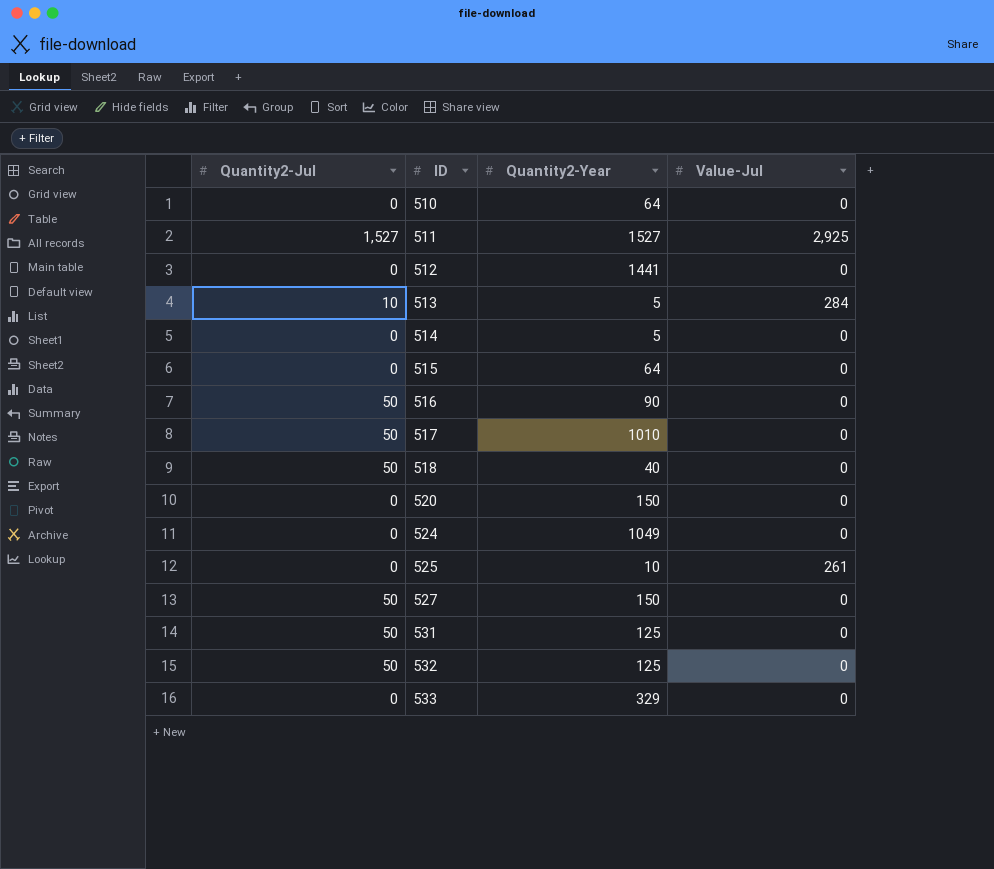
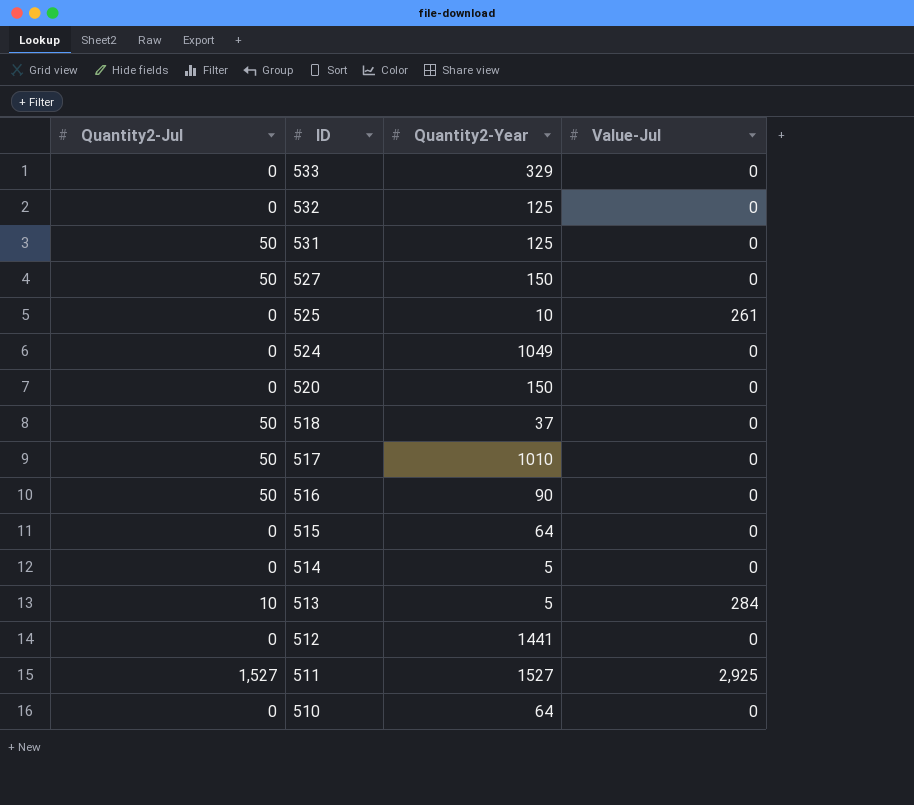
row order: ID ascending -> ID descending
532 | Quantity2-Jul: 50 -> 0
518 | Quantity2-Year: 40 -> 37

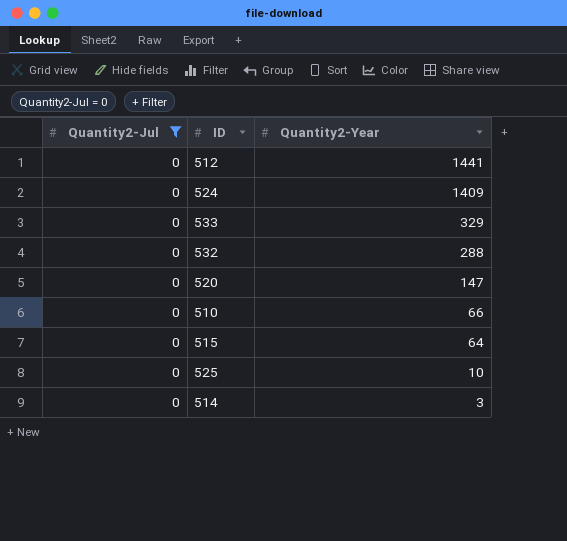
filter: none -> Quantity2-Jul = 0
row order: ID descending -> Quantity2-Year descending
column Value-Jul | position: 4 -> none
524 | Quantity2-Year: 1049 -> 1409
532 | Quantity2-Year: 125 -> 288
520 | Quantity2-Year: 150 -> 147
510 | Quantity2-Year: 64 -> 66
514 | Quantity2-Year: 5 -> 3

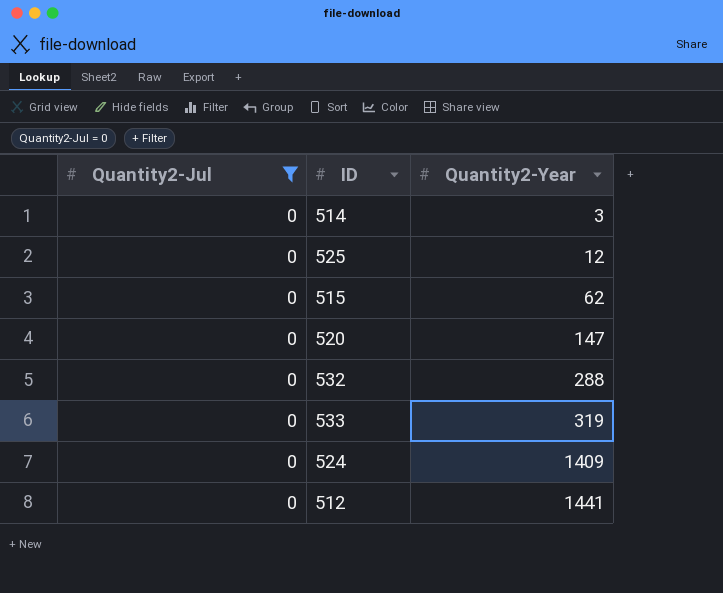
row order: Quantity2-Year descending -> Quantity2-Year ascending
row 510: 0 | 66 -> none
525 | Quantity2-Year: 10 -> 12
515 | Quantity2-Year: 64 -> 62
533 | Quantity2-Year: 329 -> 319

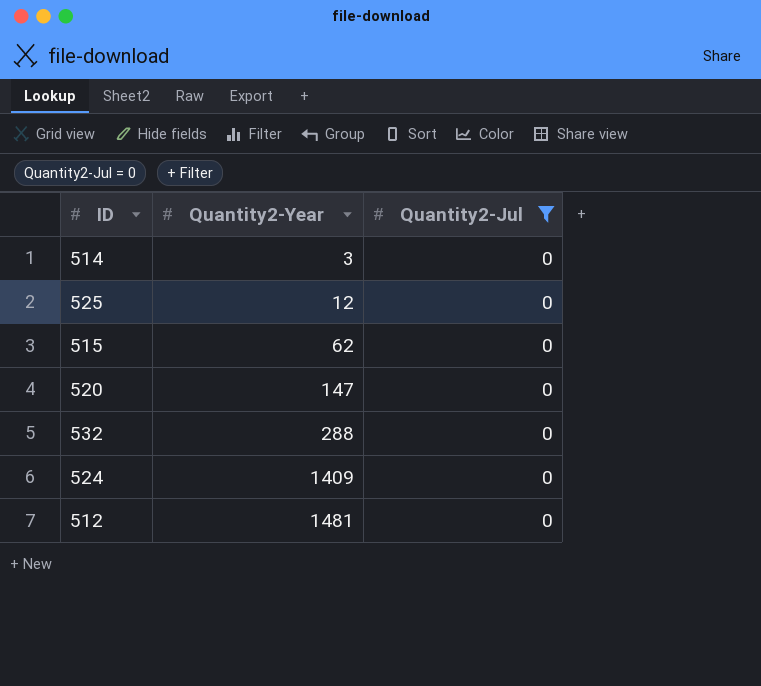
column Quantity2-Jul | position: 1 -> 3
row 533: 0 | 319 -> none
512 | Quantity2-Year: 1441 -> 1481

